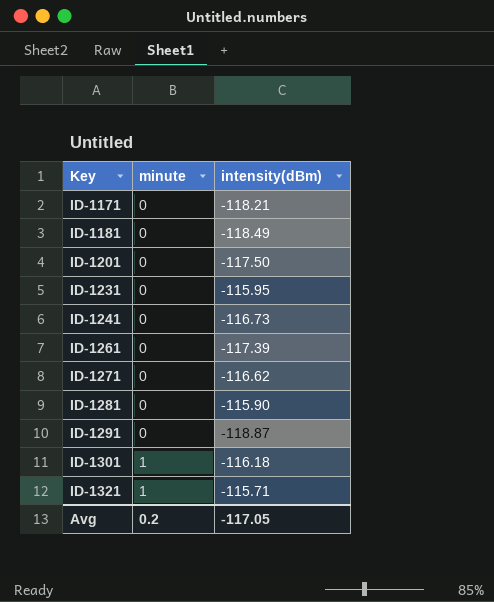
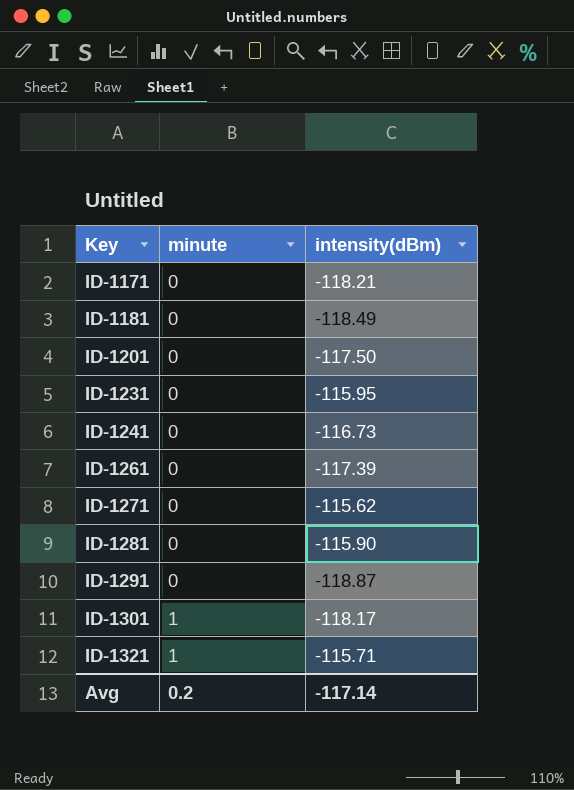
ID-1271 | intensity(dBm): -116.62 -> -115.62
ID-1301 | intensity(dBm): -116.18 -> -118.17
Avg | intensity(dBm): -117.05 -> -117.14

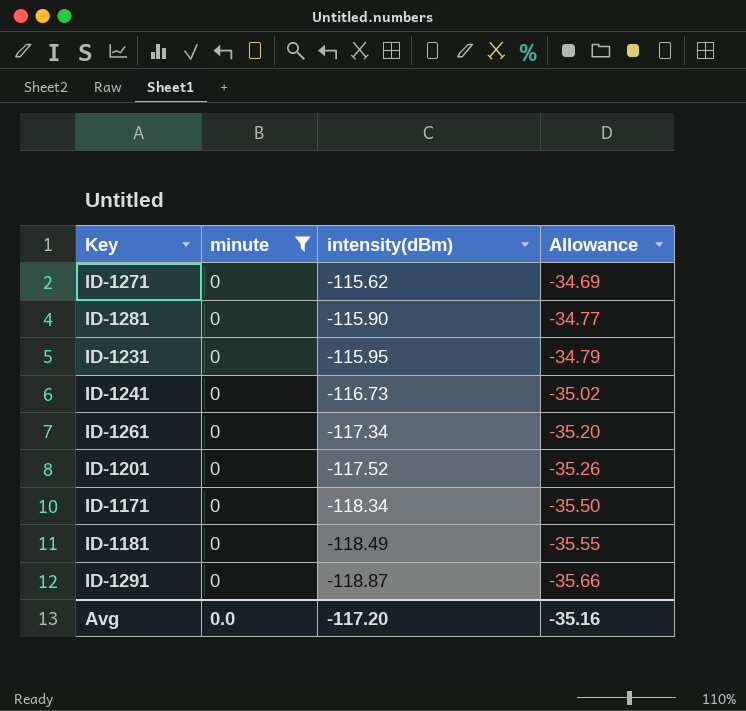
filter: none -> minute = 0
row order: Key ascending -> intensity(dBm) descending
column Allowance | formula: none -> [intensity(dBm)] * 0.3
ID-1261 | intensity(dBm): -117.39 -> -117.34
ID-1201 | intensity(dBm): -117.50 -> -117.52
ID-1171 | intensity(dBm): -118.21 -> -118.34
Avg | minute: 0.2 -> 0.0
Avg | intensity(dBm): -117.14 -> -117.20

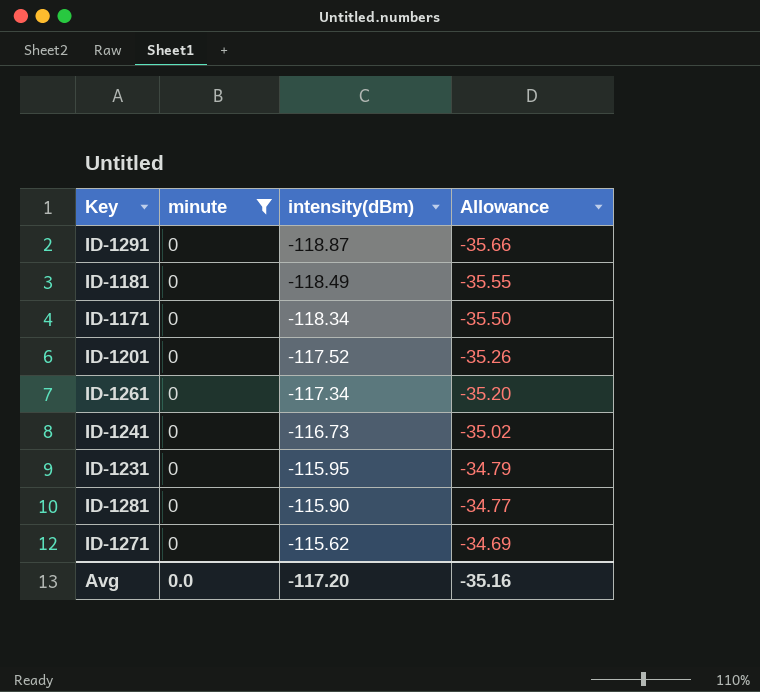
row order: intensity(dBm) descending -> intensity(dBm) ascending

